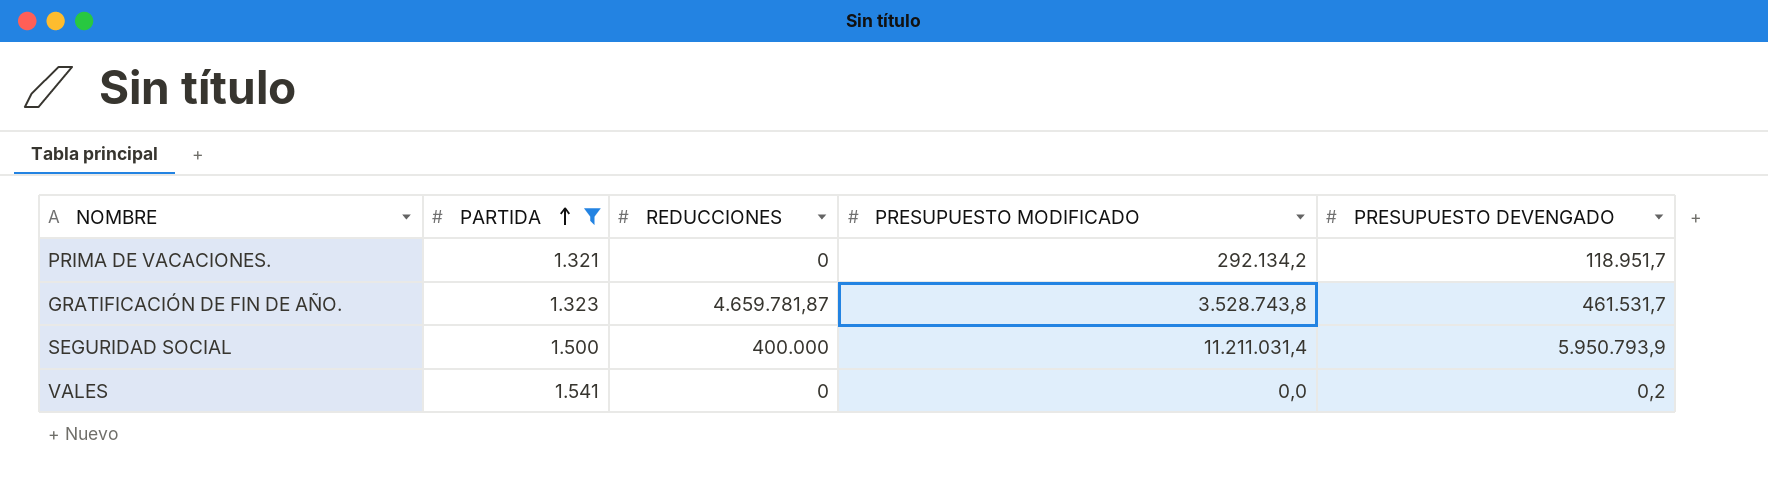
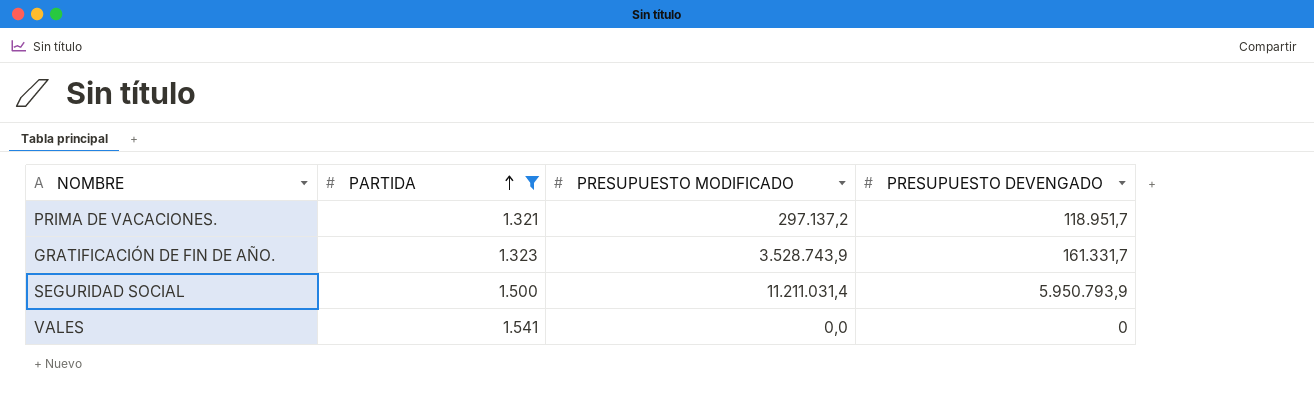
column REDUCCIONES | position: 3 -> none
PRIMA DE VACACIONES. | PRESUPUESTO MODIFICADO: 292.134,2 -> 297.137,2
GRATIFICACIÓN DE FIN DE AÑO. | PRESUPUESTO MODIFICADO: 3.528.743,8 -> 3.528.743,9
GRATIFICACIÓN DE FIN DE AÑO. | PRESUPUESTO DEVENGADO: 461.531,7 -> 161.331,7
VALES | PRESUPUESTO DEVENGADO: 0,2 -> 0

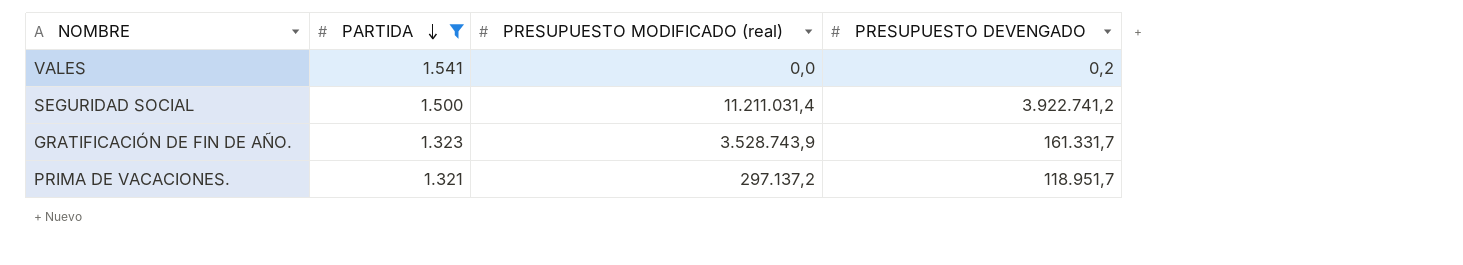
row order: PARTIDA ascending -> PARTIDA descending
column name: PRESUPUESTO MODIFICADO -> PRESUPUESTO MODIFICADO (real)
VALES | PRESUPUESTO DEVENGADO: 0 -> 0,2
SEGURIDAD SOCIAL | PRESUPUESTO DEVENGADO: 5.950.793,9 -> 3.922.741,2

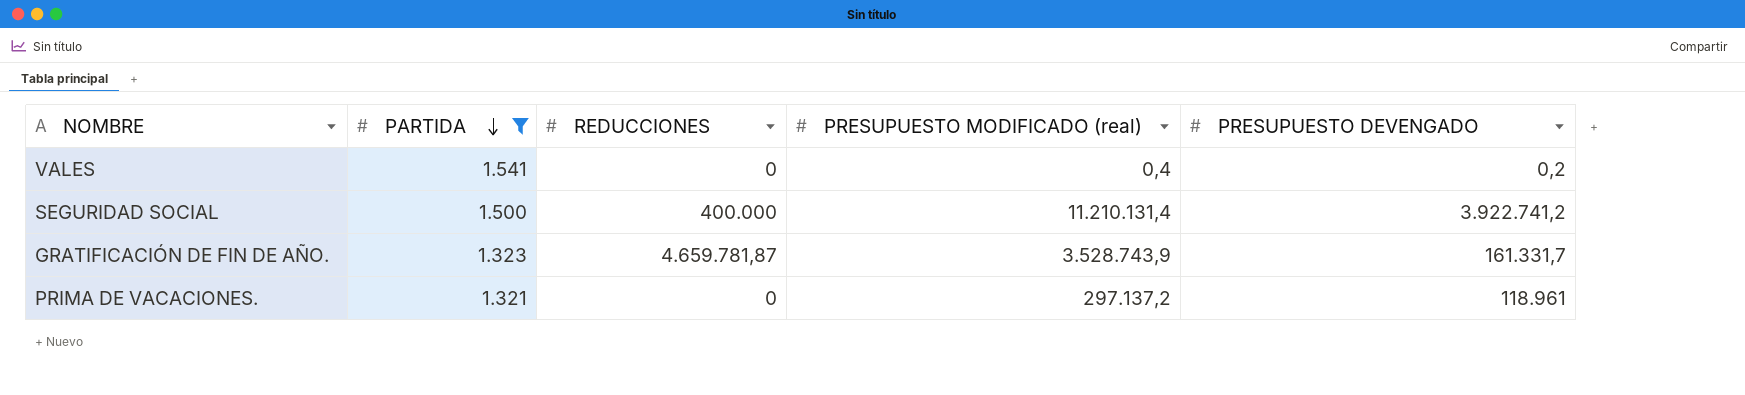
column REDUCCIONES | position: none -> 3
VALES | PRESUPUESTO MODIFICADO (real): 0,0 -> 0,4
SEGURIDAD SOCIAL | PRESUPUESTO MODIFICADO (real): 11.211.031,4 -> 11.210.131,4
PRIMA DE VACACIONES. | PRESUPUESTO DEVENGADO: 118.951,7 -> 118.961

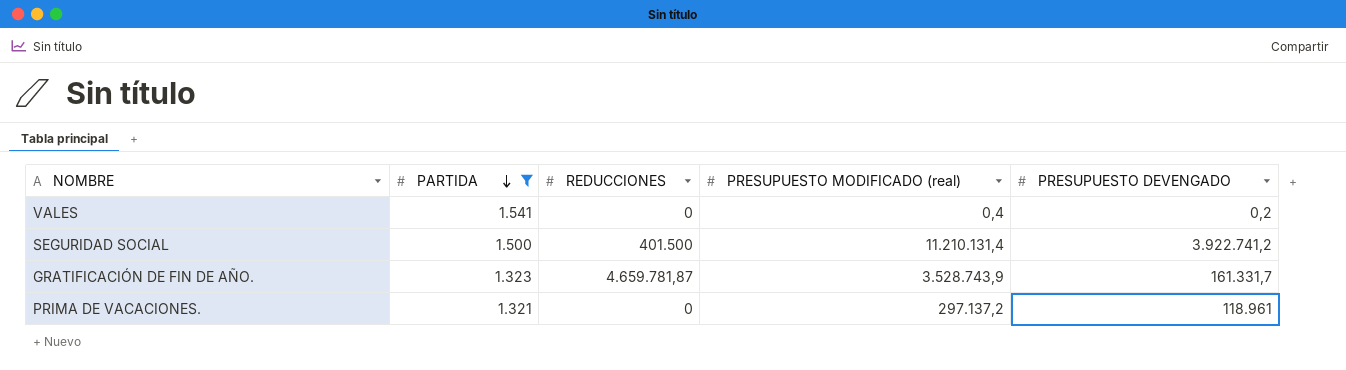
SEGURIDAD SOCIAL | REDUCCIONES: 400.000 -> 401.500

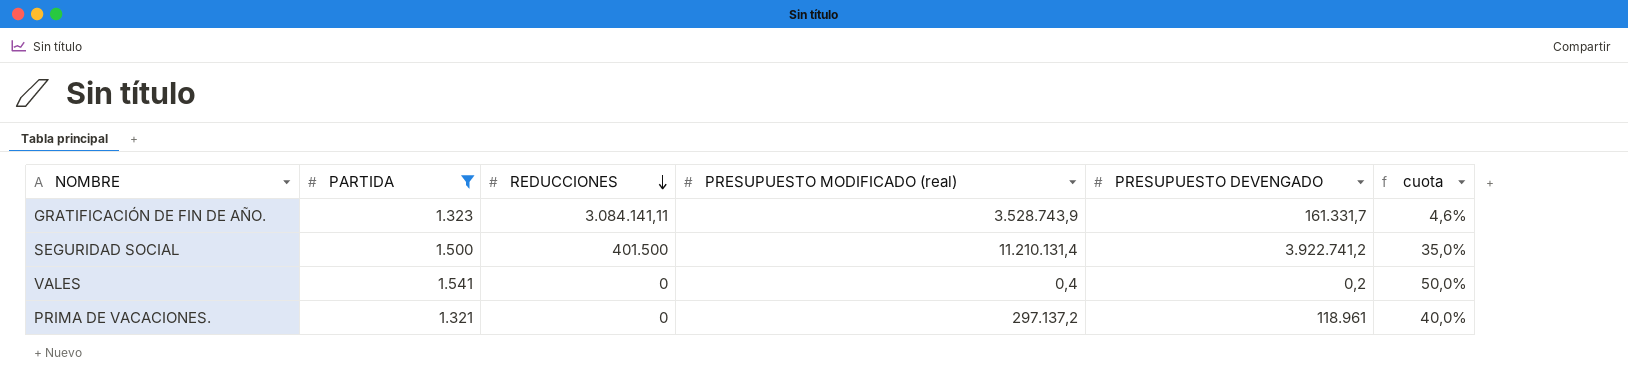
row order: PARTIDA descending -> REDUCCIONES descending
column cuota | formula: none -> [PRESUPUESTO DEVENGADO] / [PRESUPUESTO MODIFICADO (real)]
GRATIFICACIÓN DE FIN DE AÑO. | REDUCCIONES: 4.659.781,87 -> 3.084.141,11

